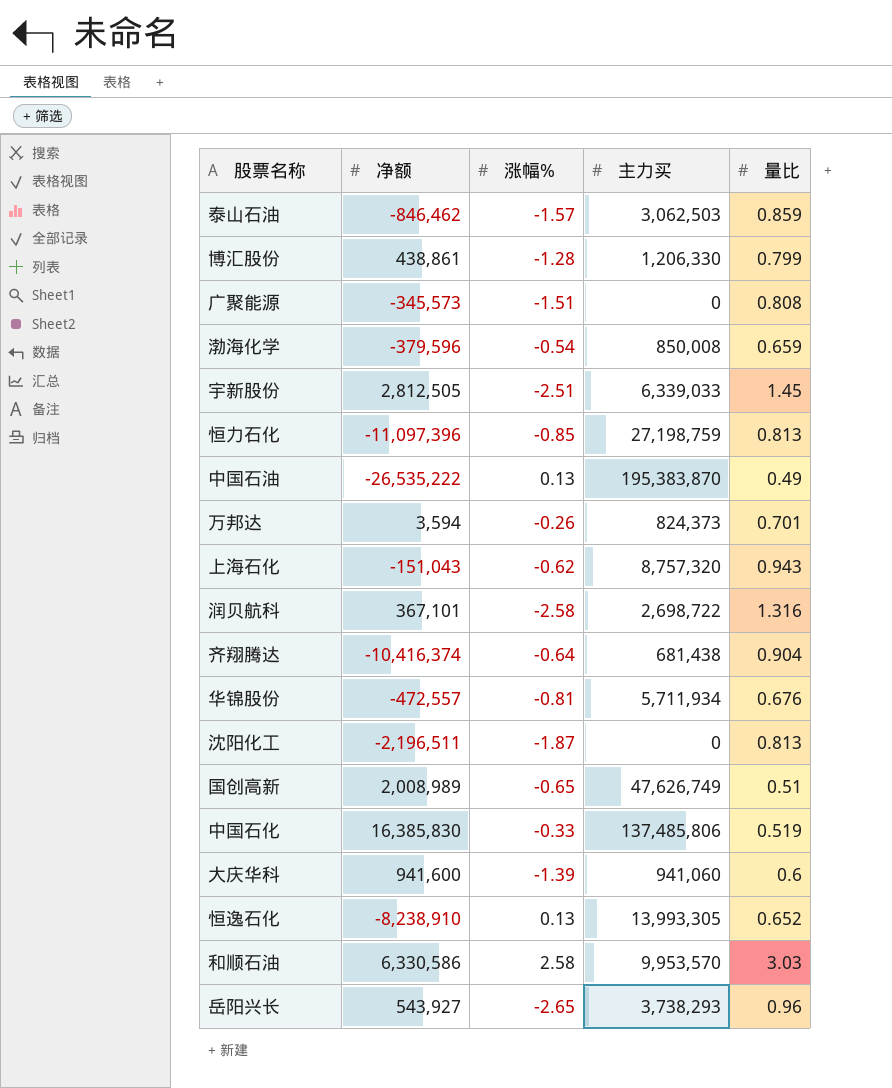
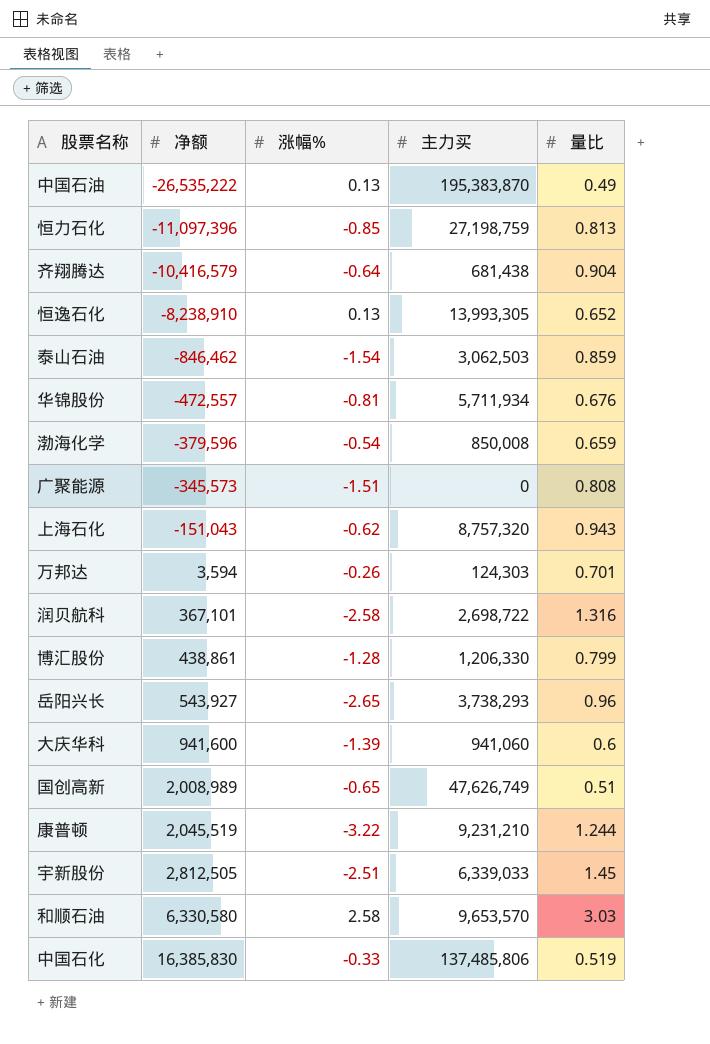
row order: none -> 净额 ascending
row 沈阳化工: -2,196,511 | -1.87 | 0 | 0.813 -> none
齐翔腾达 | 净额: -10,416,374 -> -10,416,579
泰山石油 | 涨幅%: -1.57 -> -1.54
万邦达 | 主力买: 824,373 -> 124,303
row 康普顿: none -> 2,045,519 | -3.22 | 9,231,210 | 1.244
和顺石油 | 净额: 6,330,586 -> 6,330,580
和顺石油 | 主力买: 9,953,570 -> 9,653,570

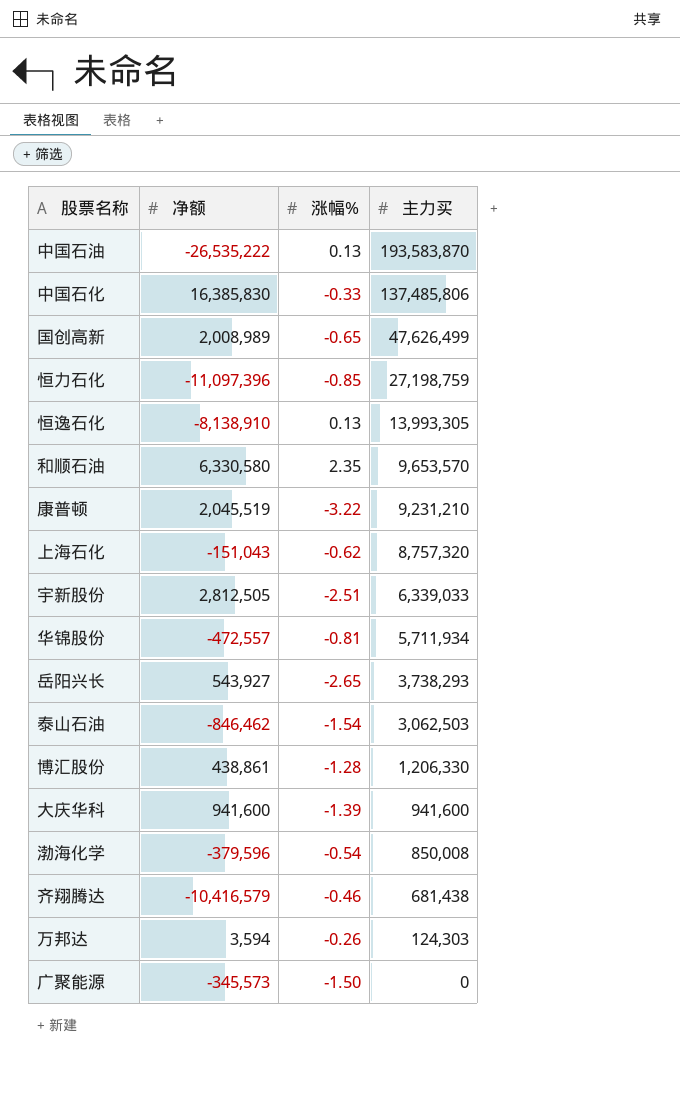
row order: 净额 ascending -> 主力买 descending
column 量比 | position: 5 -> none
row 润贝航科: 367,101 | -2.58 | 2,698,722 | 1.316 -> none
中国石油 | 主力买: 195,383,870 -> 193,583,870
国创高新 | 主力买: 47,626,749 -> 47,626,499
恒逸石化 | 净额: -8,238,910 -> -8,138,910
和顺石油 | 涨幅%: 2.58 -> 2.35
大庆华科 | 主力买: 941,060 -> 941,600
齐翔腾达 | 涨幅%: -0.64 -> -0.46
广聚能源 | 涨幅%: -1.51 -> -1.50

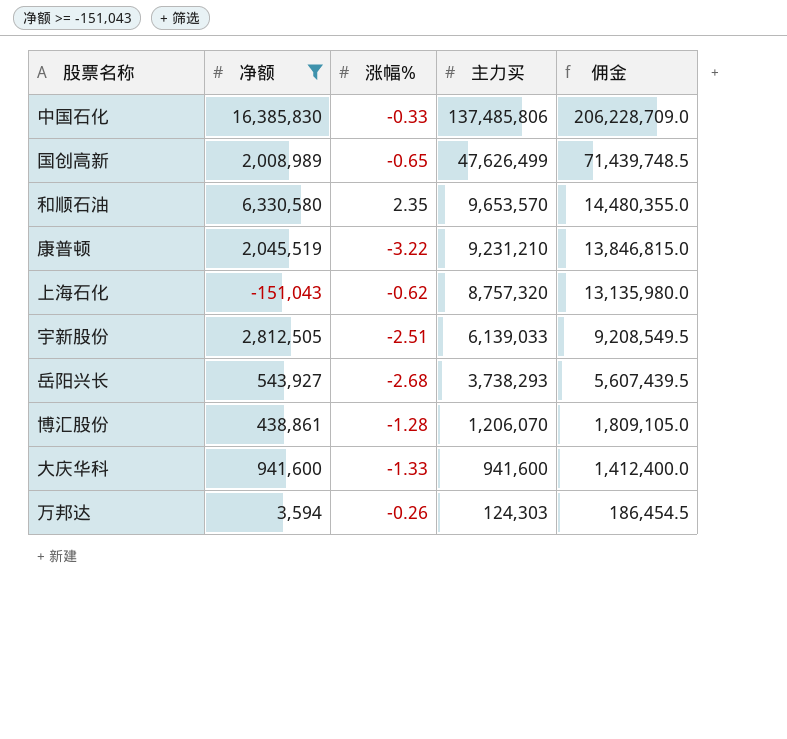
filter: none -> 净额 >= -151,043
column 佣金 | formula: none -> [主力买] * 1.5
宇新股份 | 主力买: 6,339,033 -> 6,139,033
岳阳兴长 | 涨幅%: -2.65 -> -2.68
博汇股份 | 主力买: 1,206,330 -> 1,206,070
大庆华科 | 涨幅%: -1.39 -> -1.33

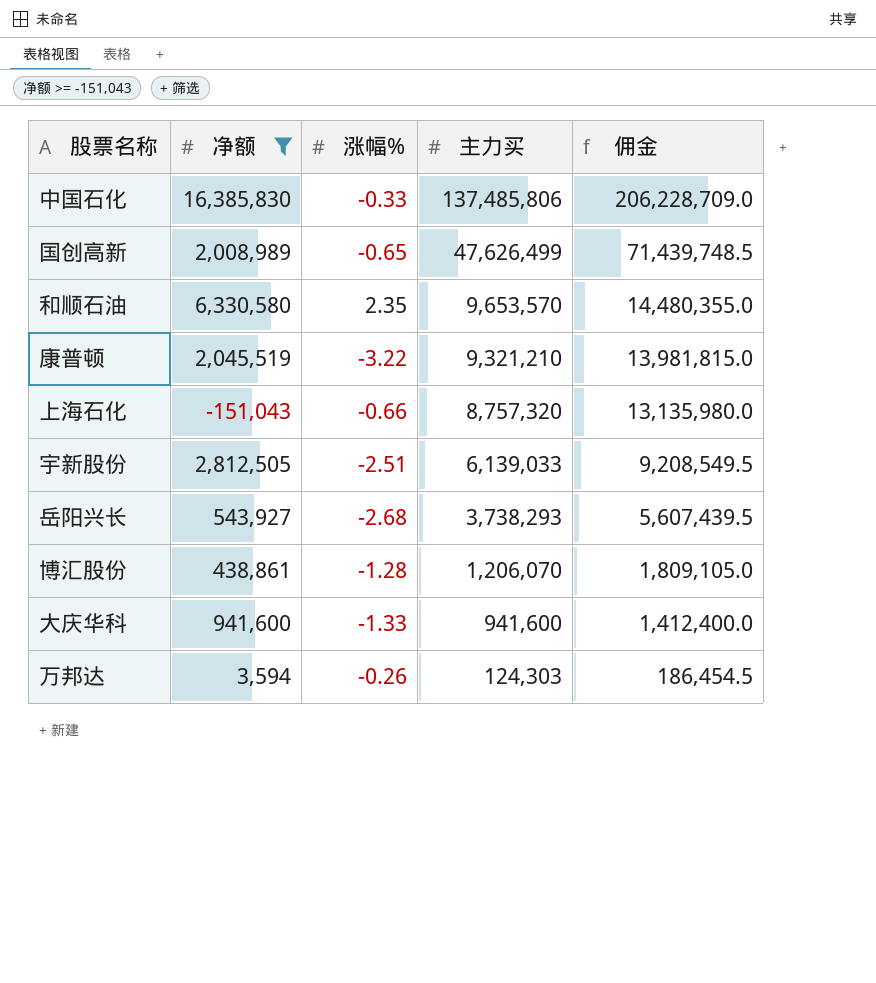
康普顿 | 主力买: 9,231,210 -> 9,321,210
康普顿 | 佣金: 13,846,815.0 -> 13,981,815.0
上海石化 | 涨幅%: -0.62 -> -0.66

